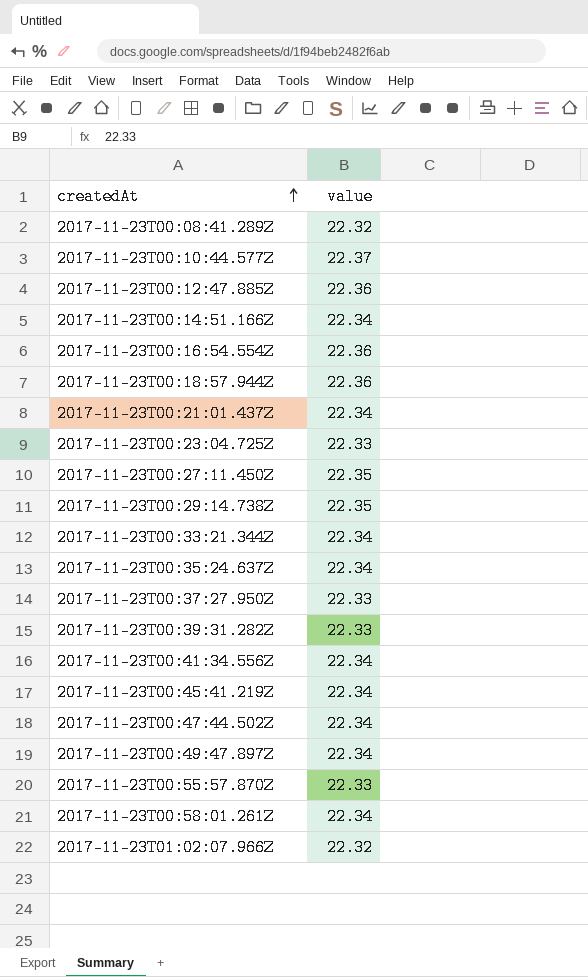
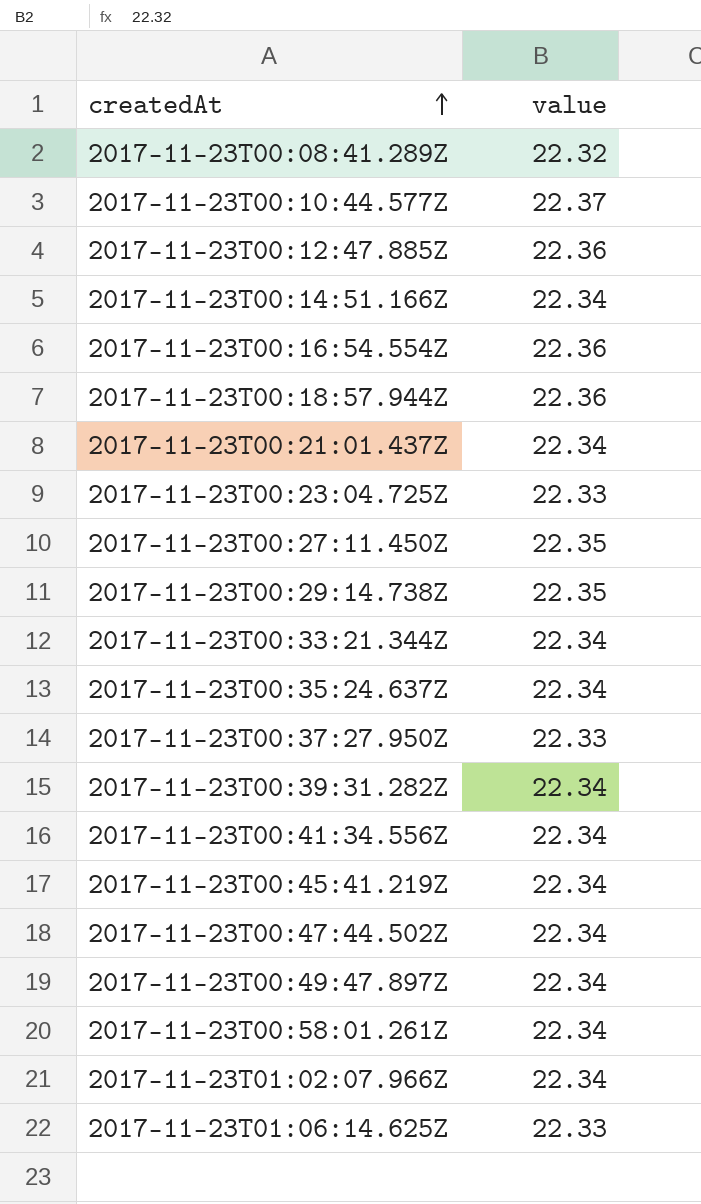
row 2017-11-23T00:55:57.870Z: 22.33 -> none
2017-11-23T00:39:31.282Z | value: 22.33 -> 22.34
2017-11-23T01:02:07.966Z | value: 22.32 -> 22.34
row 2017-11-23T01:06:14.625Z: none -> 22.33

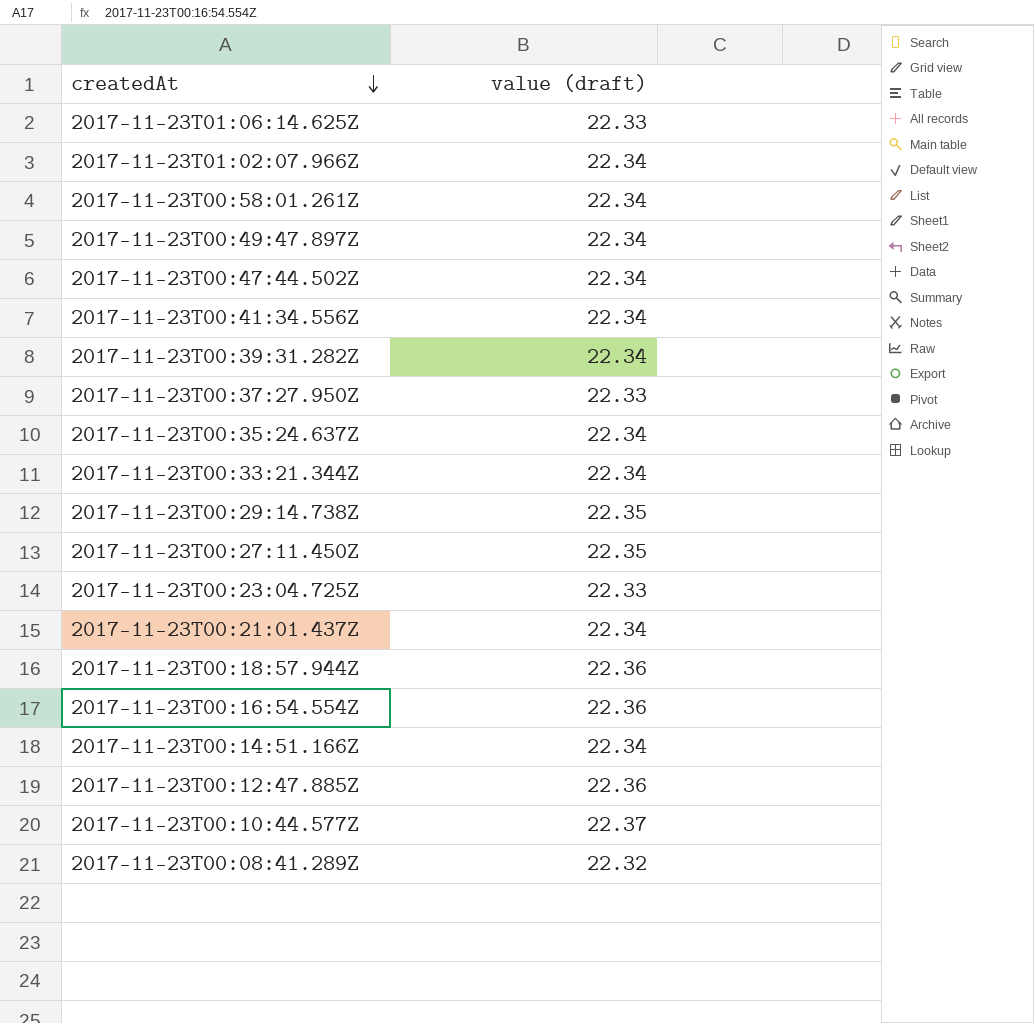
row order: createdAt ascending -> createdAt descending
column name: value -> value (draft)
row 2017-11-23T00:45:41.219Z: 22.34 -> none

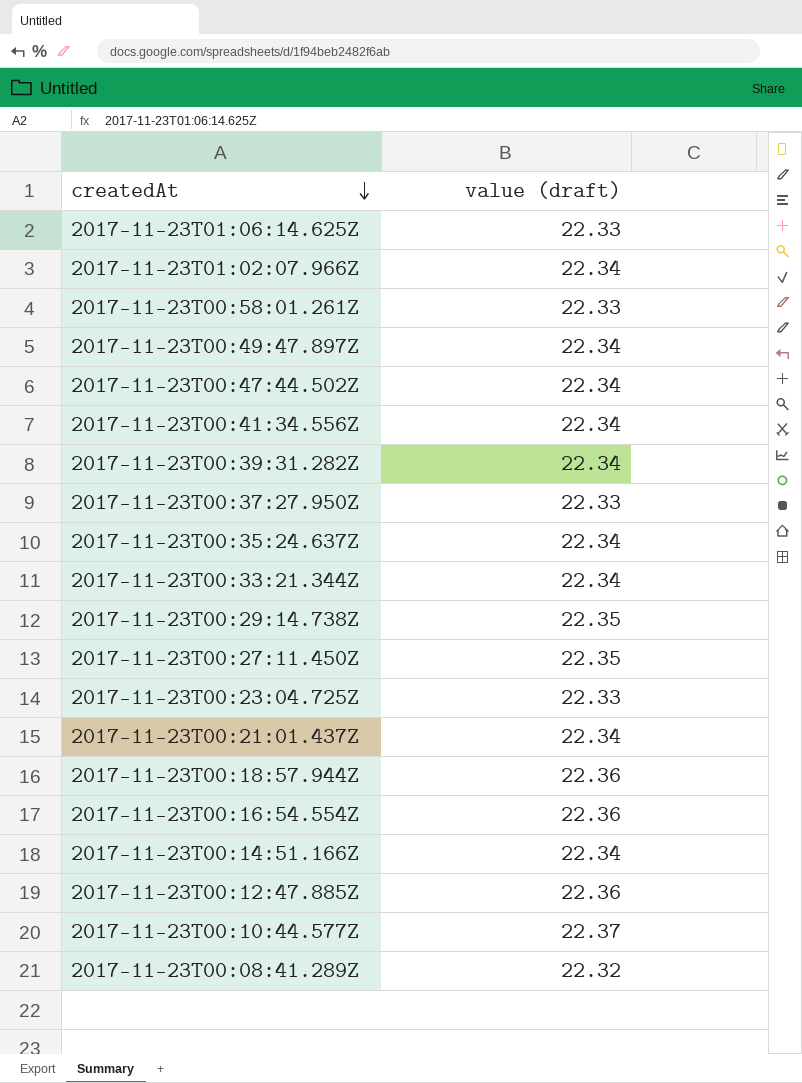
2017-11-23T00:58:01.261Z | value (draft): 22.34 -> 22.33

